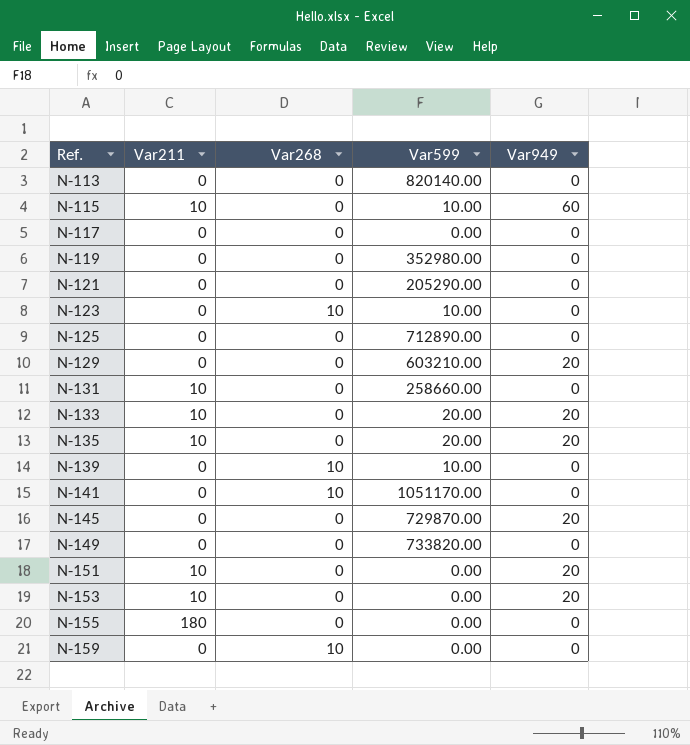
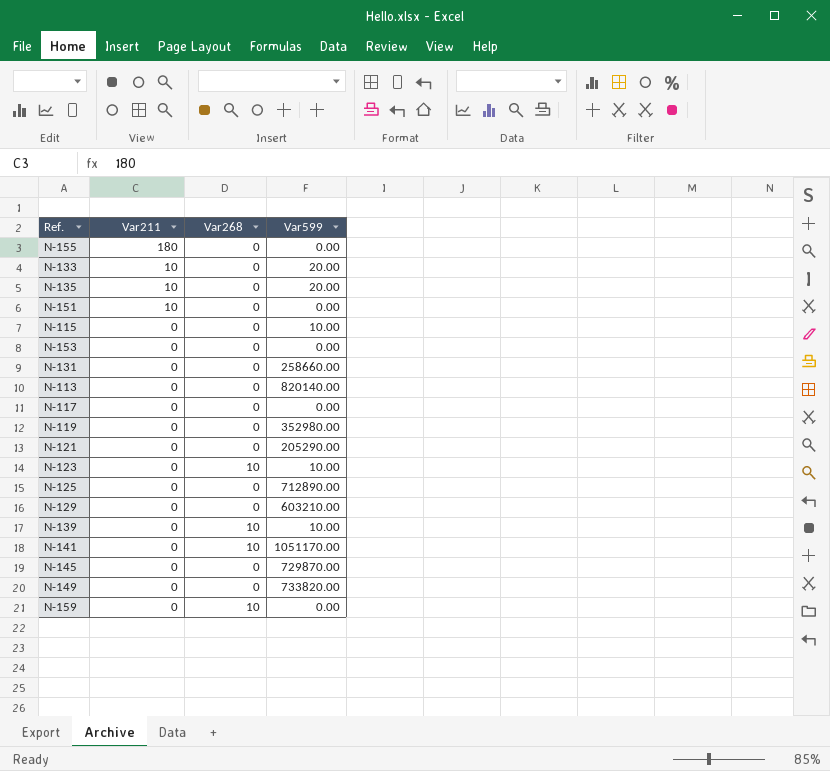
row order: Ref. ascending -> Var211 descending
column Var949 | position: 5 -> none
N-115 | Var211: 10 -> 0
N-153 | Var211: 10 -> 0
N-131 | Var211: 10 -> 0

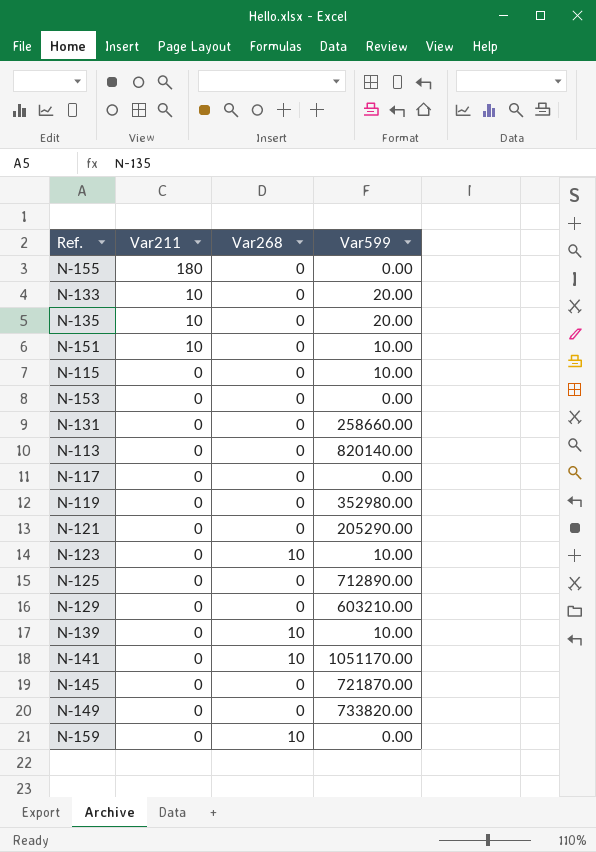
N-151 | Var599: 0.00 -> 10.00
N-145 | Var599: 729870.00 -> 721870.00

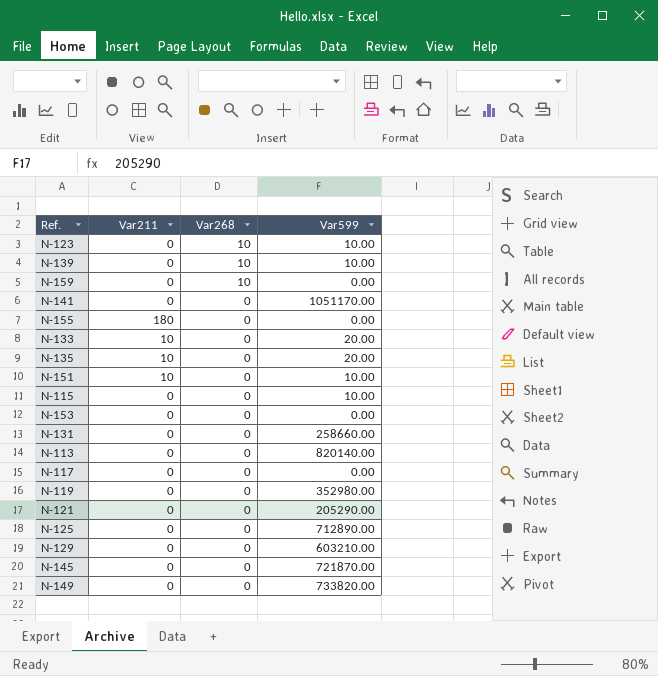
row order: Var211 descending -> Var268 descending
N-141 | Var268: 10 -> 0

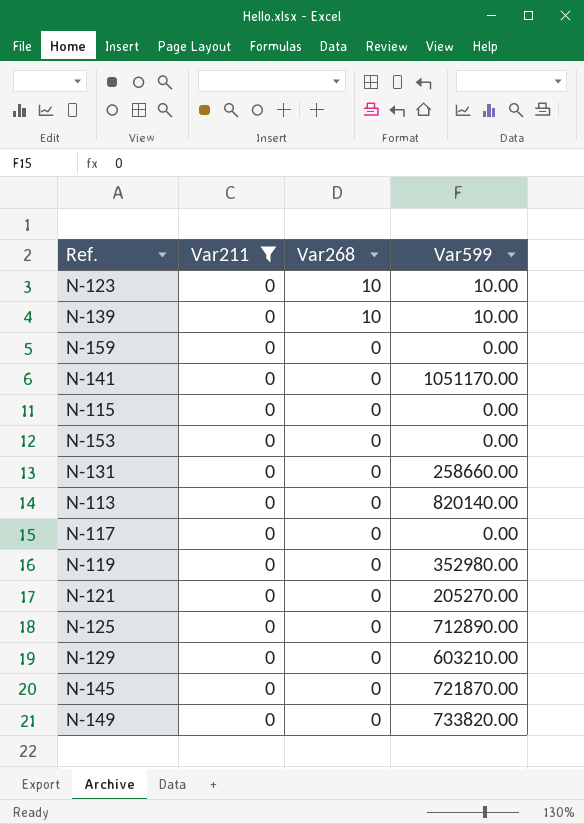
filter: none -> Var211 = 0
N-159 | Var268: 10 -> 0
N-115 | Var599: 10.00 -> 0.00
N-121 | Var599: 205290.00 -> 205270.00

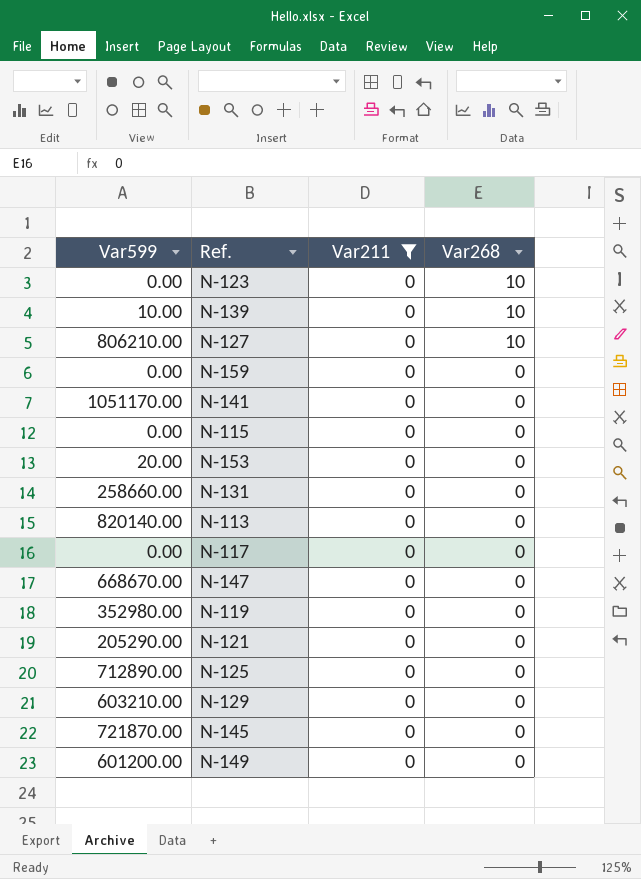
column Var599 | position: 4 -> 1
N-123 | Var599: 10.00 -> 0.00
row N-127: none -> 806210.00 | 0 | 10
N-153 | Var599: 0.00 -> 20.00
row N-147: none -> 668670.00 | 0 | 0
N-121 | Var599: 205270.00 -> 205290.00
N-149 | Var599: 733820.00 -> 601200.00

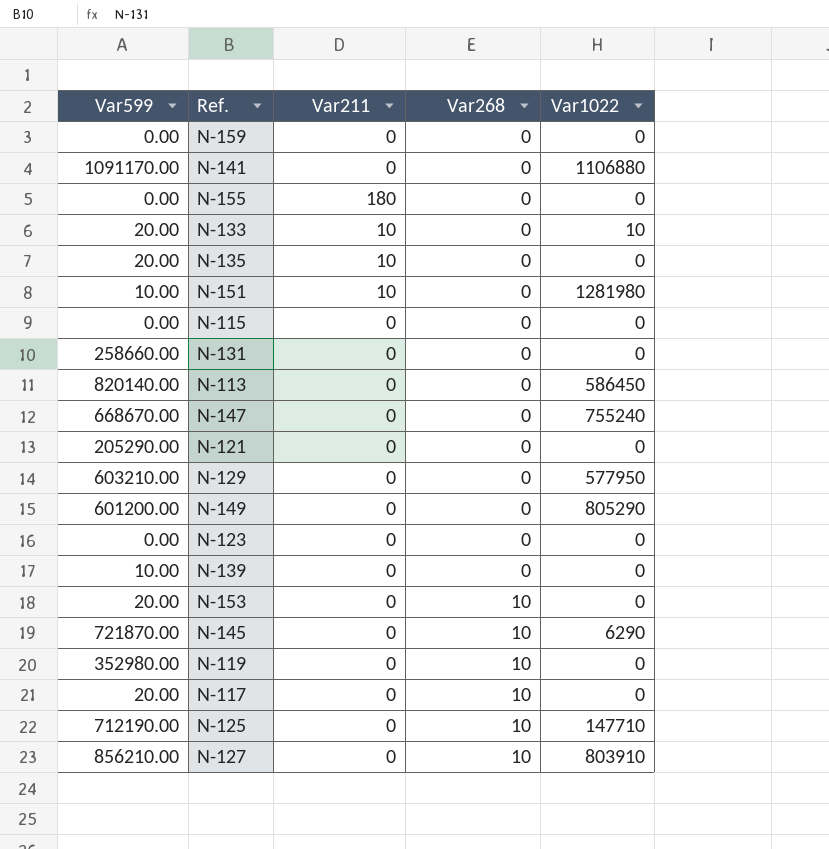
filter: Var211 = 0 -> none
row order: Var268 descending -> Var268 ascending
column Var1022 | position: none -> 5
N-141 | Var599: 1051170.00 -> 1091170.00
N-123 | Var268: 10 -> 0
N-139 | Var268: 10 -> 0
N-153 | Var268: 0 -> 10
N-145 | Var268: 0 -> 10
N-119 | Var268: 0 -> 10
N-117 | Var599: 0.00 -> 20.00
N-117 | Var268: 0 -> 10
N-125 | Var599: 712890.00 -> 712190.00
N-125 | Var268: 0 -> 10
N-127 | Var599: 806210.00 -> 856210.00

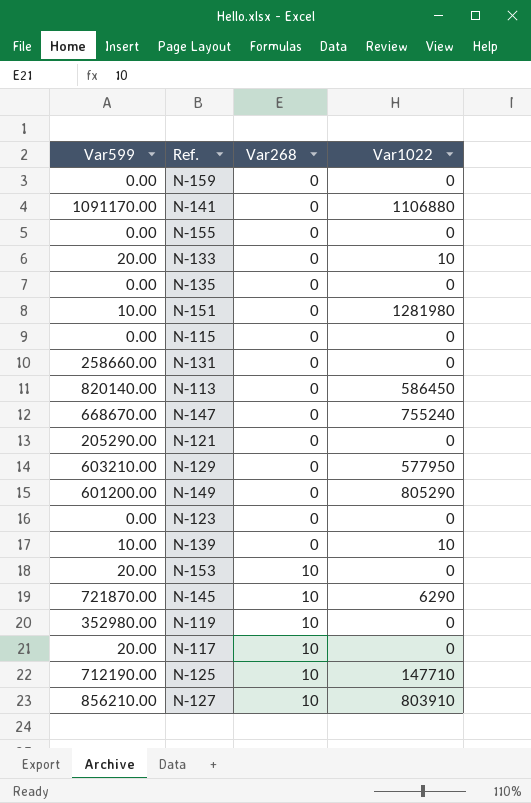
column Var211 | position: 3 -> none
N-135 | Var599: 20.00 -> 0.00
N-139 | Var1022: 0 -> 10

